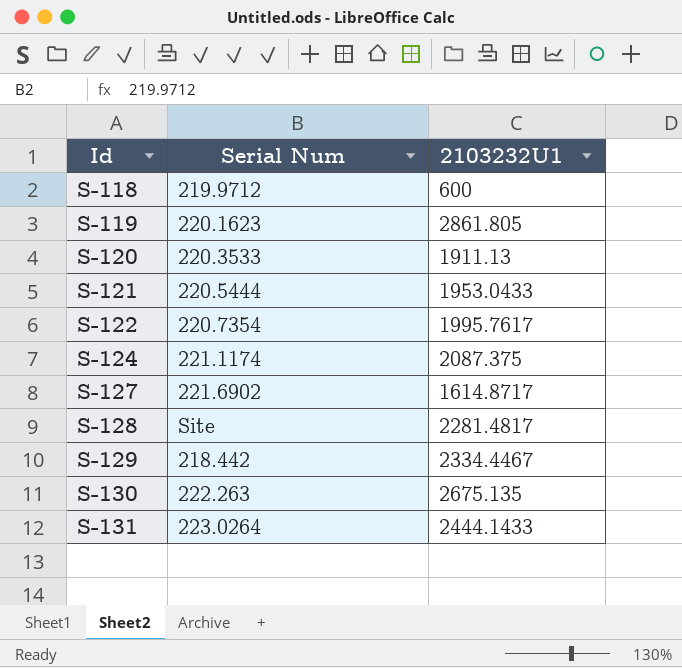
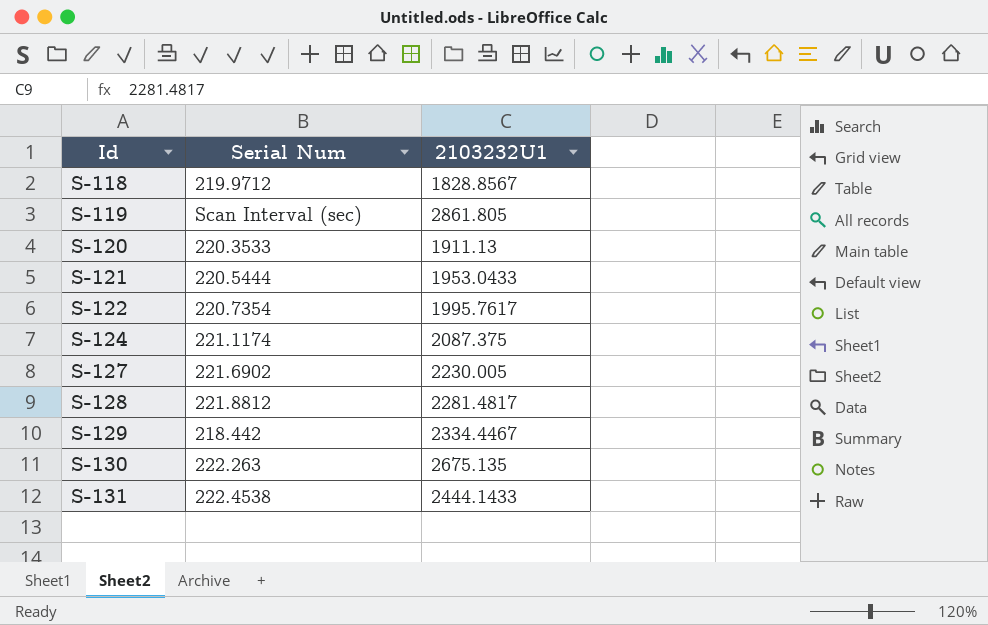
S-118 | 2103232U1: 600 -> 1828.8567
S-119 | Serial Num: 220.1623 -> Scan Interval (sec)
S-127 | 2103232U1: 1614.8717 -> 2230.005
S-128 | Serial Num: Site -> 221.8812
S-131 | Serial Num: 223.0264 -> 222.4538

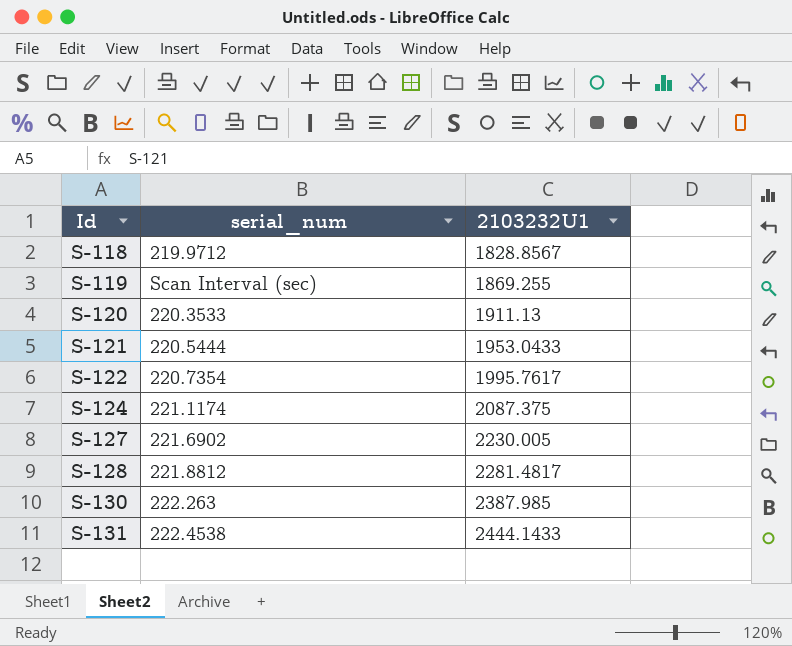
column name: Serial Num -> serial_num
row S-129: 218.442 | 2334.4467 -> none
S-119 | 2103232U1: 2861.805 -> 1869.255
S-130 | 2103232U1: 2675.135 -> 2387.985

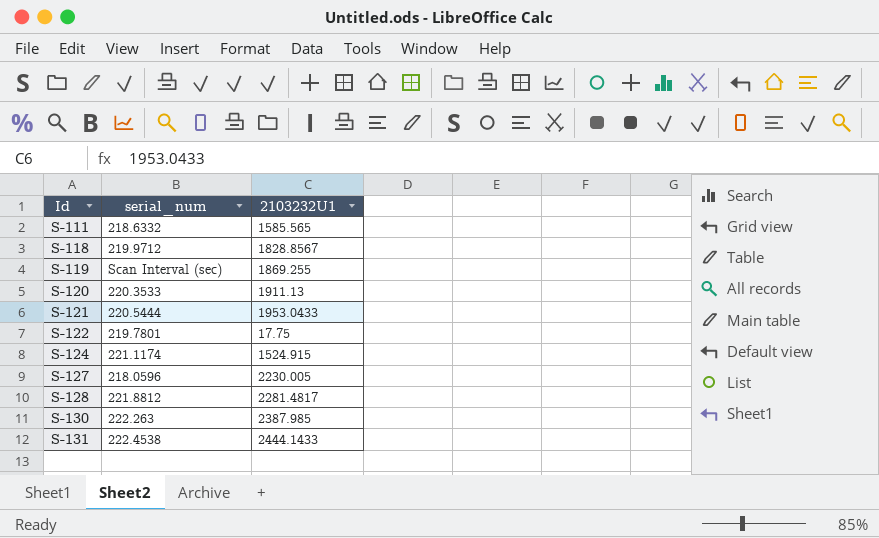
row S-111: none -> 218.6332 | 1585.565
S-122 | serial_num: 220.7354 -> 219.7801
S-122 | 2103232U1: 1995.7617 -> 17.75
S-124 | 2103232U1: 2087.375 -> 1524.915
S-127 | serial_num: 221.6902 -> 218.0596

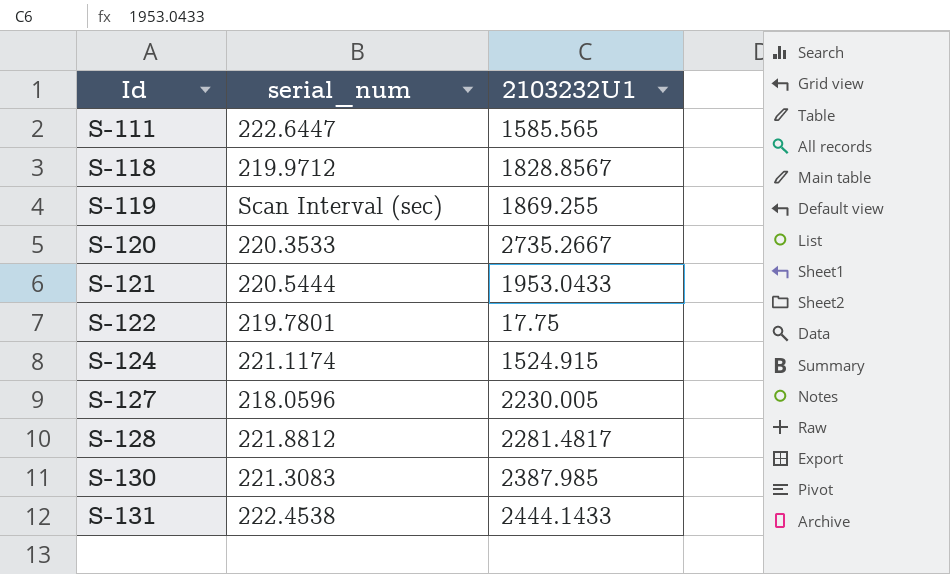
S-111 | serial_num: 218.6332 -> 222.6447
S-120 | 2103232U1: 1911.13 -> 2735.2667
S-130 | serial_num: 222.263 -> 221.3083

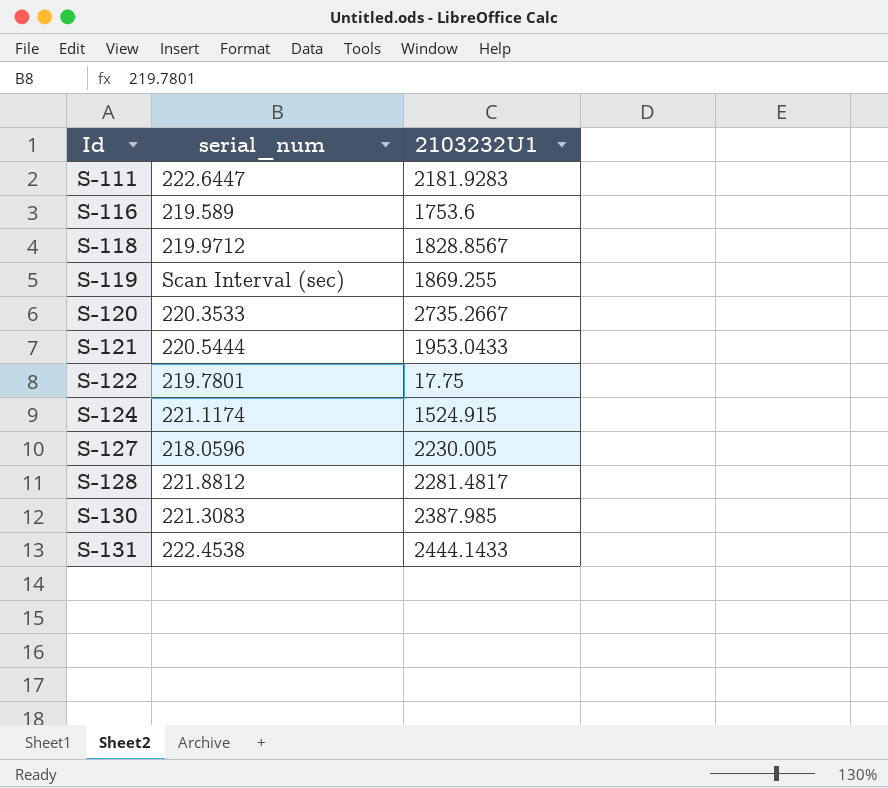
S-111 | 2103232U1: 1585.565 -> 2181.9283
row S-116: none -> 219.589 | 1753.6

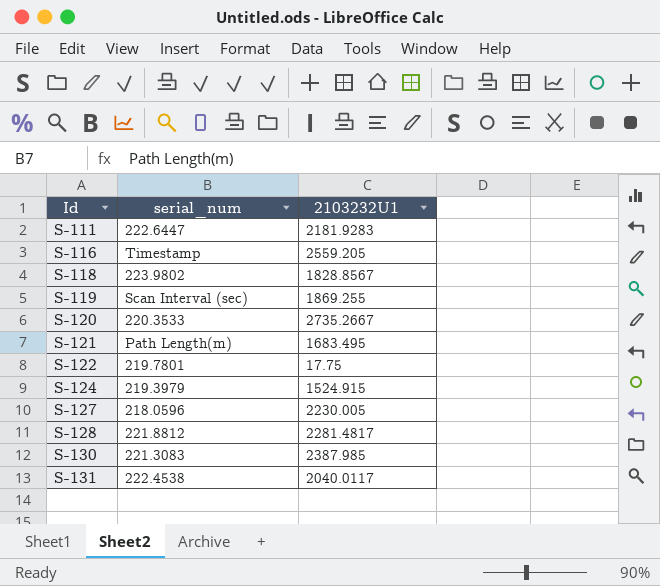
S-116 | serial_num: 219.589 -> Timestamp
S-116 | 2103232U1: 1753.6 -> 2559.205
S-118 | serial_num: 219.9712 -> 223.9802
S-121 | serial_num: 220.5444 -> Path Length(m)
S-121 | 2103232U1: 1953.0433 -> 1683.495
S-124 | serial_num: 221.1174 -> 219.3979
S-131 | 2103232U1: 2444.1433 -> 2040.0117

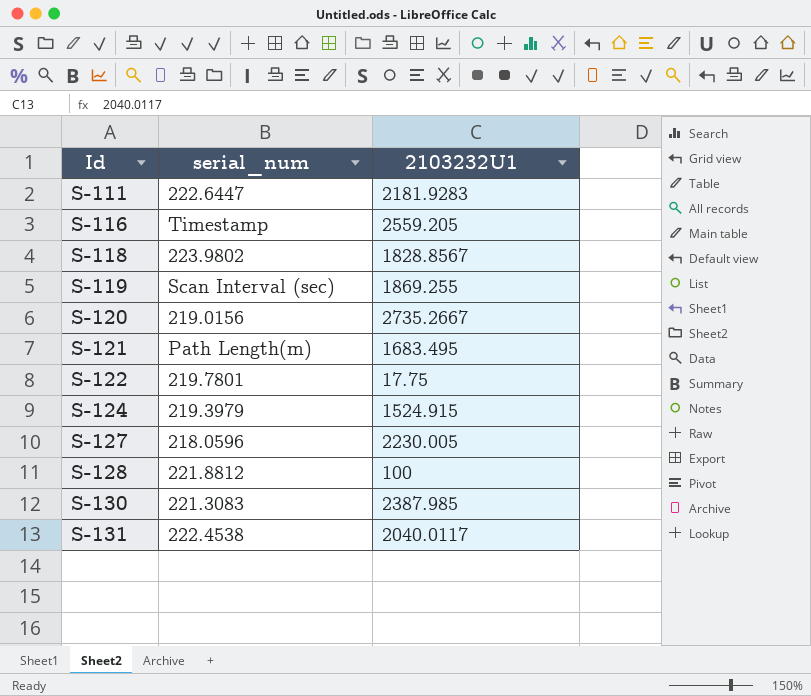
S-120 | serial_num: 220.3533 -> 219.0156
S-128 | 2103232U1: 2281.4817 -> 100

